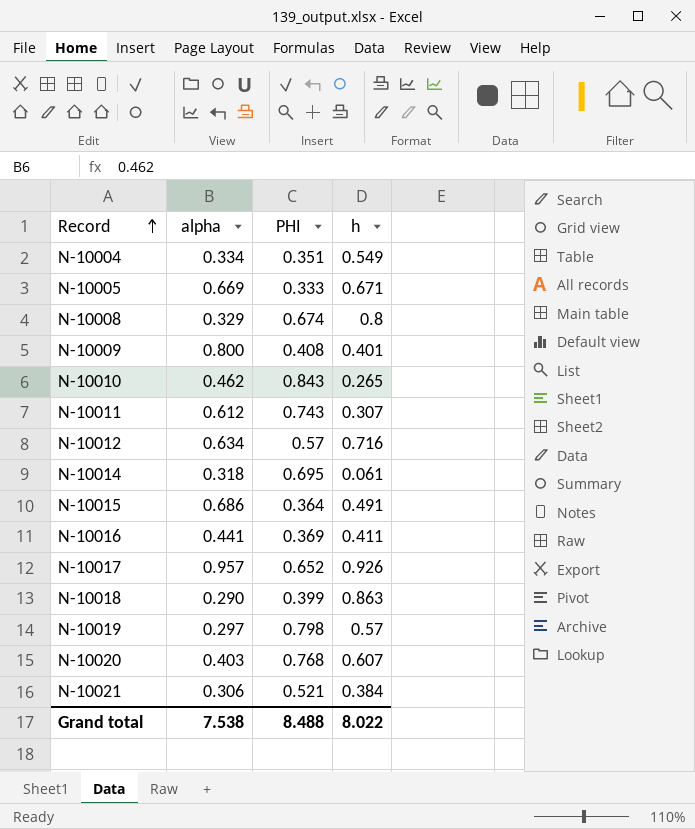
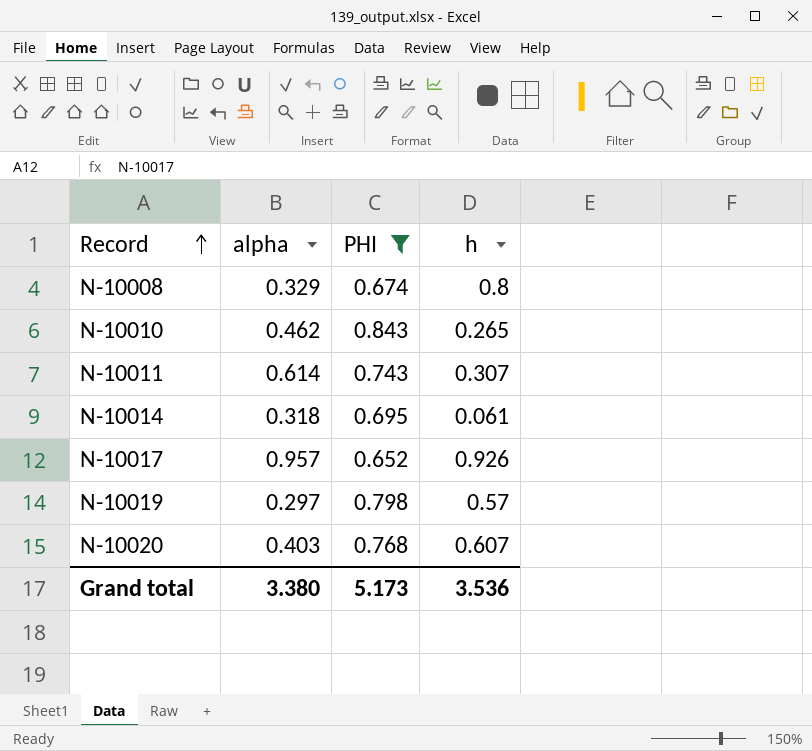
filter: none -> PHI >= 0.652
N-10011 | alpha: 0.612 -> 0.614
Grand total | alpha: 7.538 -> 3.380
Grand total | PHI: 8.488 -> 5.173
Grand total | h: 8.022 -> 3.536

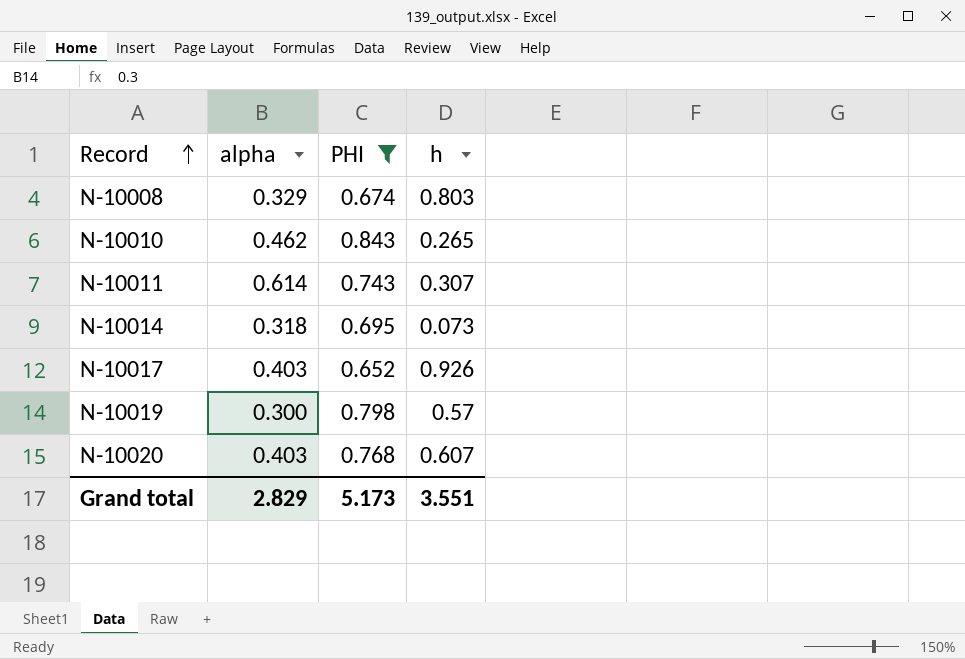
N-10008 | h: 0.8 -> 0.803
N-10014 | h: 0.061 -> 0.073
N-10017 | alpha: 0.957 -> 0.403
N-10019 | alpha: 0.297 -> 0.300
Grand total | alpha: 3.380 -> 2.829
Grand total | h: 3.536 -> 3.551

